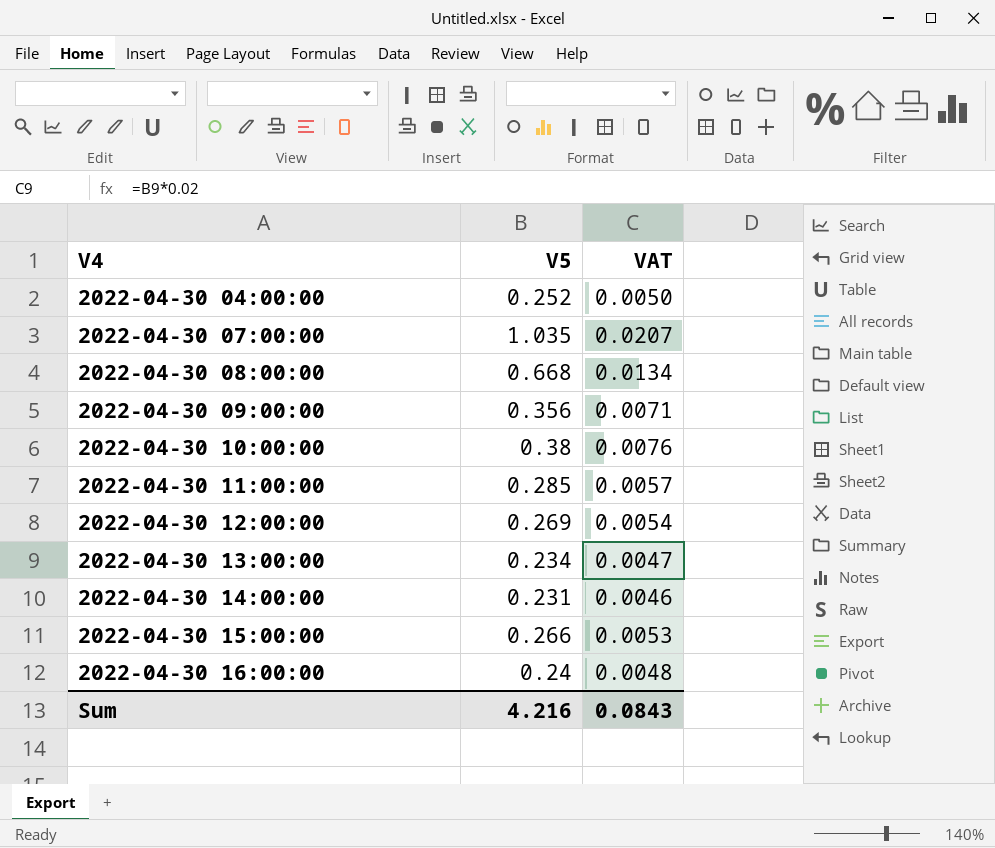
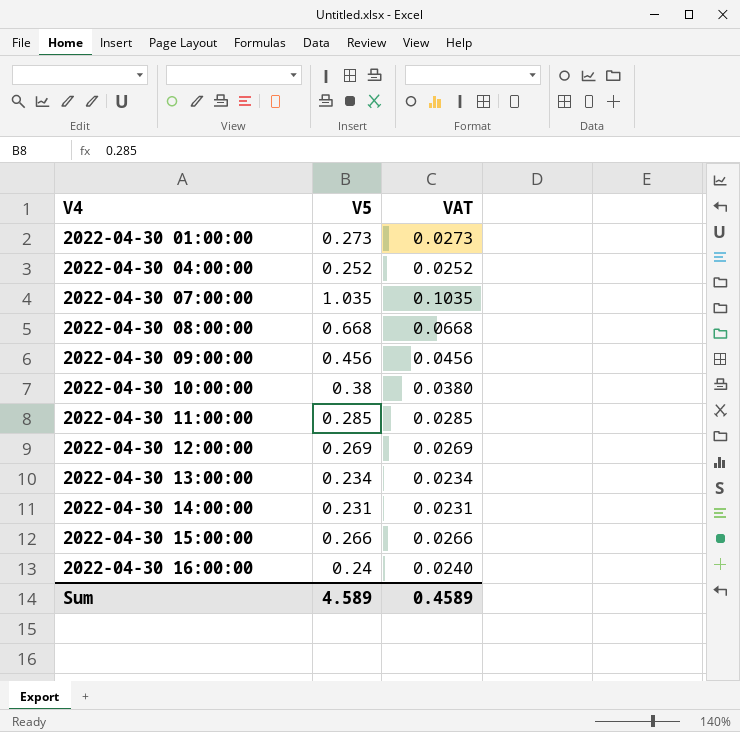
column VAT | formula: [V5] * 0.02 -> [V5] * 0.1
row 2022-04-30 01:00:00: none -> 0.273 | 0.0273
2022-04-30 09:00:00 | V5: 0.356 -> 0.456
Sum | V5: 4.216 -> 4.589
Sum | VAT: 0.0843 -> 0.4589

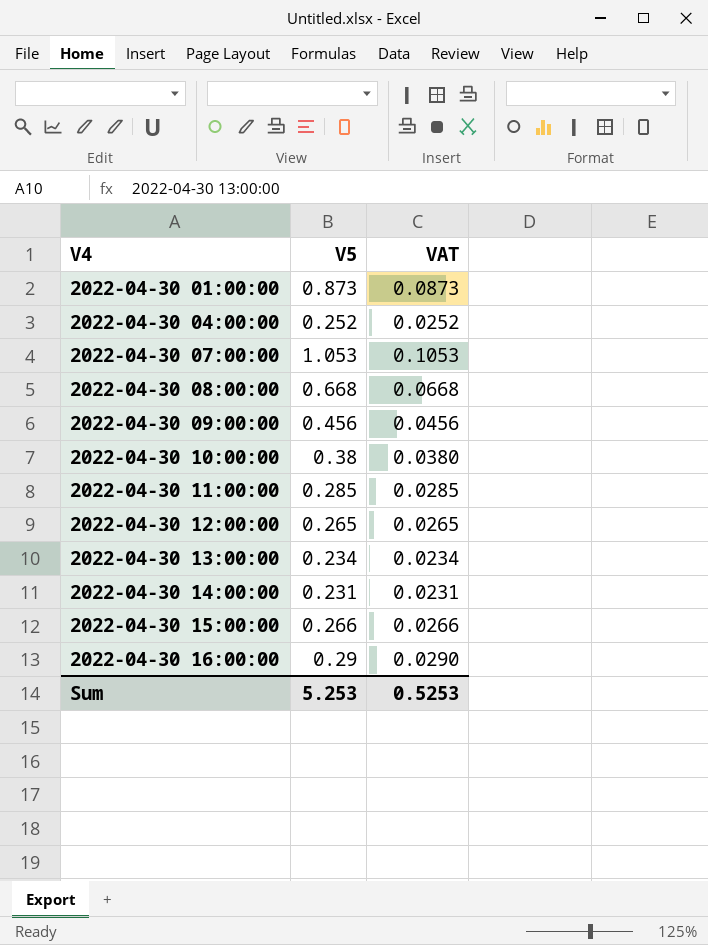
2022-04-30 01:00:00 | V5: 0.273 -> 0.873
2022-04-30 01:00:00 | VAT: 0.0273 -> 0.0873
2022-04-30 07:00:00 | V5: 1.035 -> 1.053
2022-04-30 07:00:00 | VAT: 0.1035 -> 0.1053
2022-04-30 12:00:00 | V5: 0.269 -> 0.265
2022-04-30 12:00:00 | VAT: 0.0269 -> 0.0265
2022-04-30 16:00:00 | V5: 0.24 -> 0.29
2022-04-30 16:00:00 | VAT: 0.0240 -> 0.0290
Sum | V5: 4.589 -> 5.253
Sum | VAT: 0.4589 -> 0.5253

